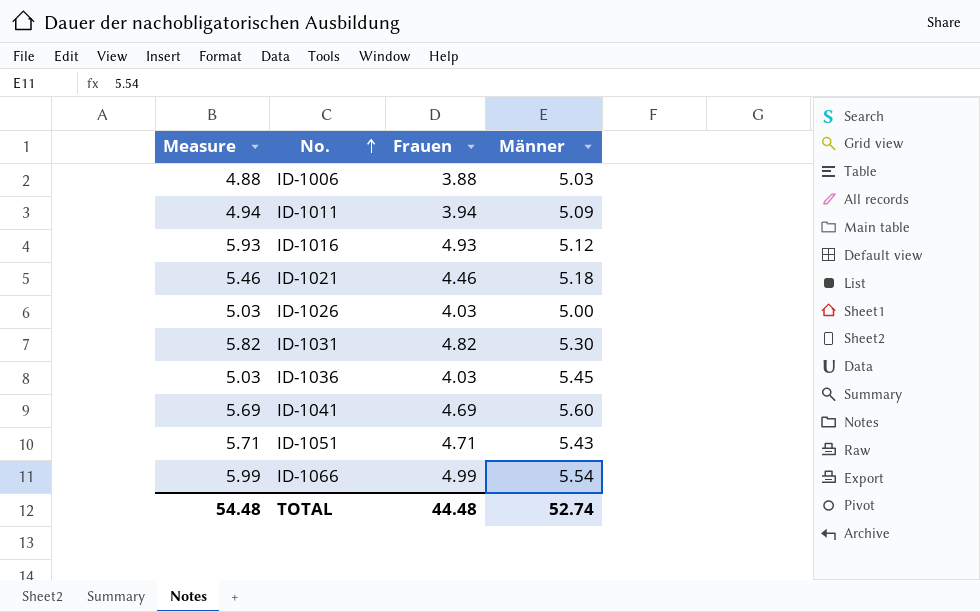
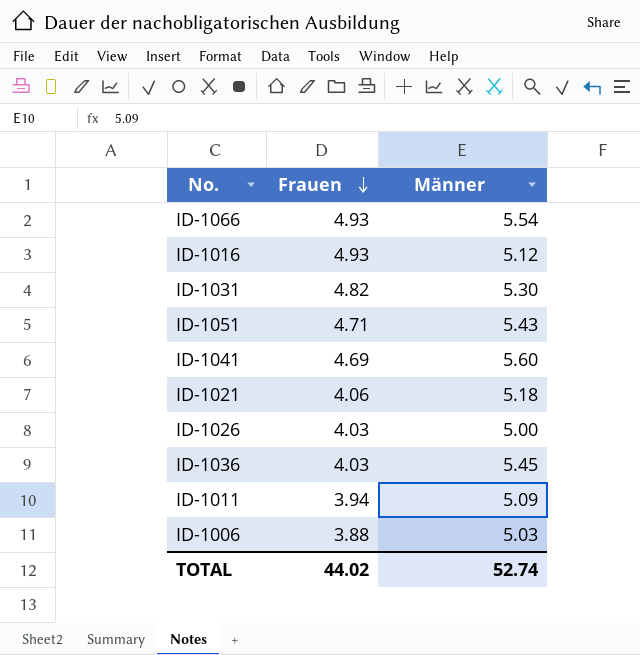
row order: No. ascending -> Frauen descending
column Measure | formula: [Frauen] + 1 -> none
ID-1066 | Frauen: 4.99 -> 4.93
ID-1021 | Frauen: 4.46 -> 4.06
TOTAL | Frauen: 44.48 -> 44.02

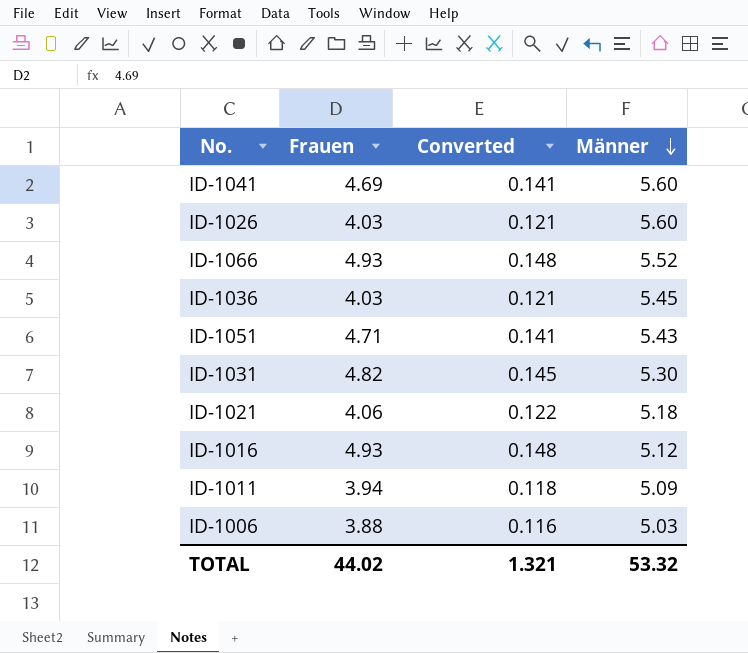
row order: Frauen descending -> Männer descending
column Converted | formula: none -> [Frauen] * 0.03
ID-1026 | Männer: 5.00 -> 5.60
ID-1066 | Männer: 5.54 -> 5.52
TOTAL | Männer: 52.74 -> 53.32

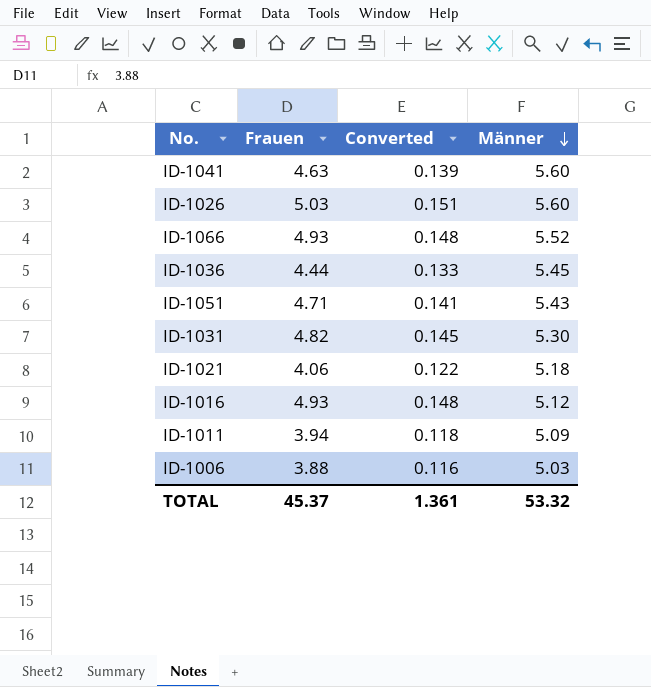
ID-1041 | Frauen: 4.69 -> 4.63
ID-1041 | Converted: 0.141 -> 0.139
ID-1026 | Frauen: 4.03 -> 5.03
ID-1026 | Converted: 0.121 -> 0.151
ID-1036 | Frauen: 4.03 -> 4.44
ID-1036 | Converted: 0.121 -> 0.133
TOTAL | Frauen: 44.02 -> 45.37
TOTAL | Converted: 1.321 -> 1.361

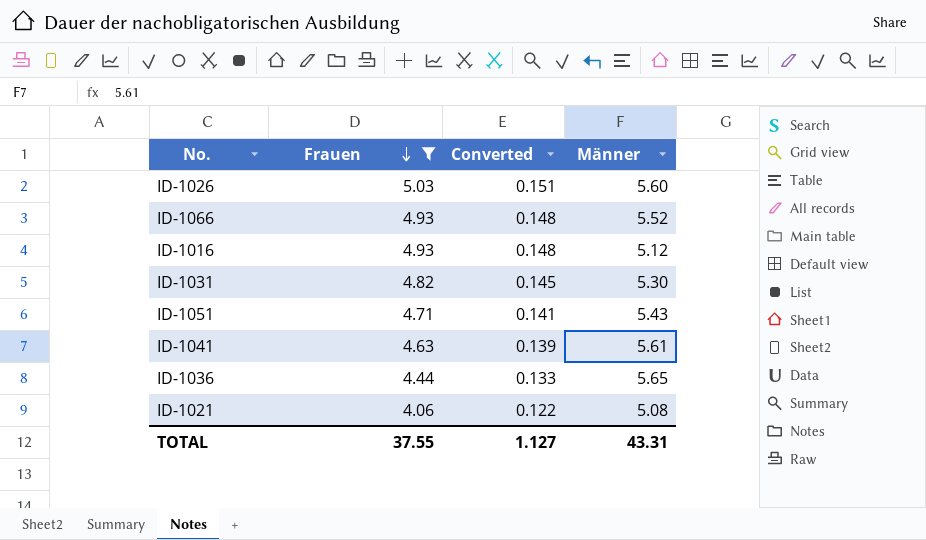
filter: none -> Frauen >= 4.06
row order: Männer descending -> Frauen descending
ID-1041 | Männer: 5.60 -> 5.61
ID-1036 | Männer: 5.45 -> 5.65
ID-1021 | Männer: 5.18 -> 5.08
TOTAL | Frauen: 45.37 -> 37.55
TOTAL | Converted: 1.361 -> 1.127
TOTAL | Männer: 53.32 -> 43.31

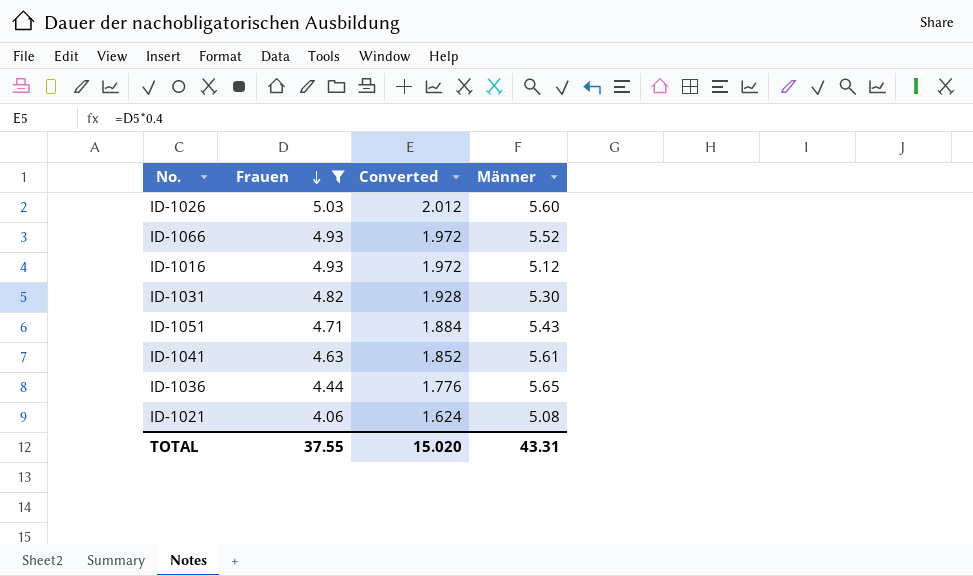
column Converted | formula: [Frauen] * 0.03 -> [Frauen] * 0.4
TOTAL | Converted: 1.127 -> 15.020

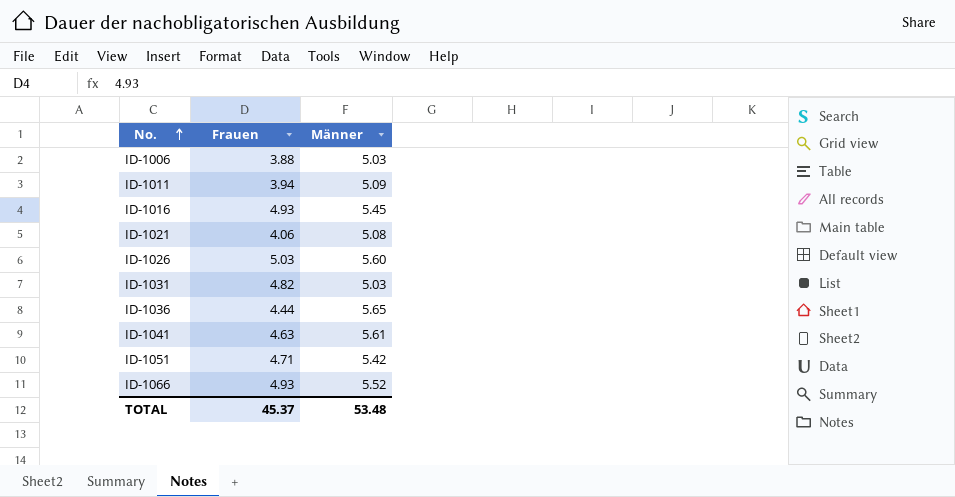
filter: Frauen >= 4.06 -> none
row order: Frauen descending -> No. ascending
column Converted | formula: [Frauen] * 0.4 -> none
ID-1016 | Männer: 5.12 -> 5.45
ID-1031 | Männer: 5.30 -> 5.03
ID-1051 | Männer: 5.43 -> 5.42
TOTAL | Frauen: 37.55 -> 45.37
TOTAL | Männer: 43.31 -> 53.48

